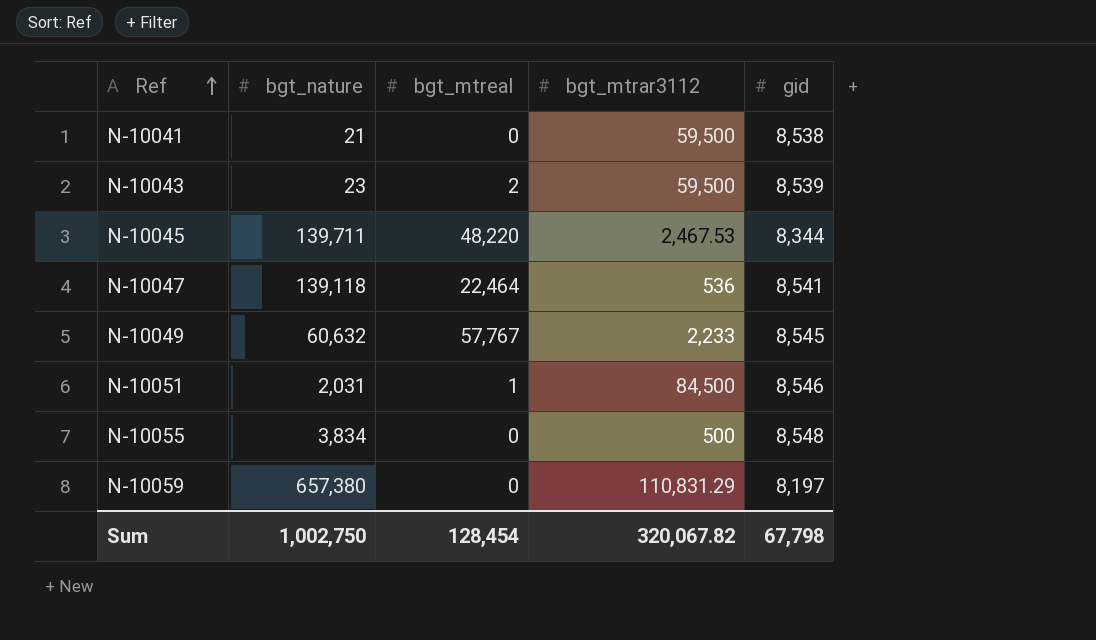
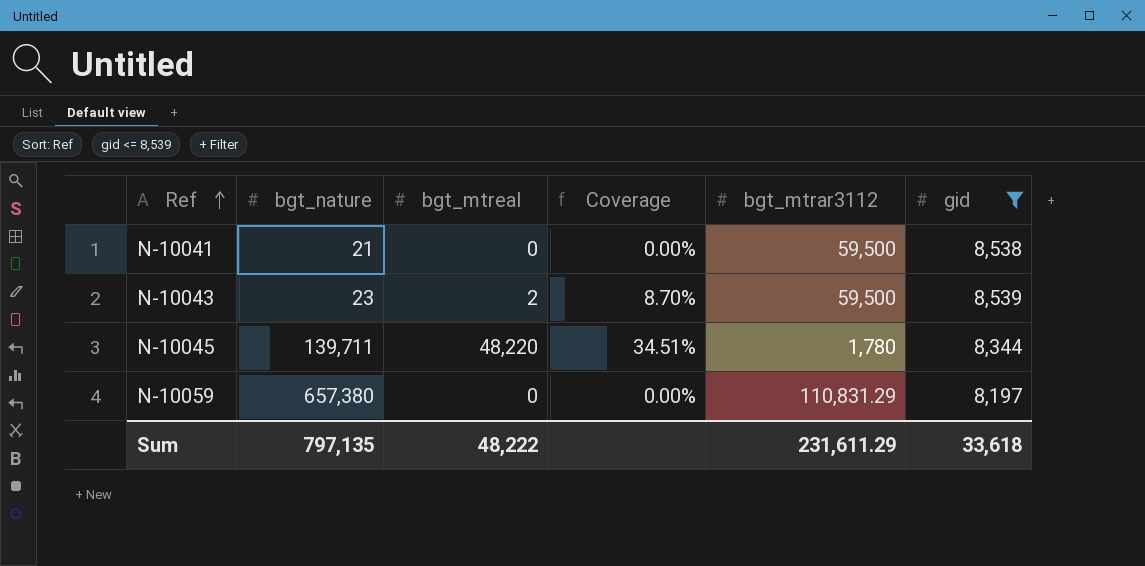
filter: none -> gid <= 8,539
column Coverage | formula: none -> [bgt_mtreal] / [bgt_nature]
N-10045 | bgt_mtrar3112: 2,467.53 -> 1,780
Sum | bgt_nature: 1,002,750 -> 797,135
Sum | bgt_mtreal: 128,454 -> 48,222
Sum | bgt_mtrar3112: 320,067.82 -> 231,611.29
Sum | gid: 67,798 -> 33,618

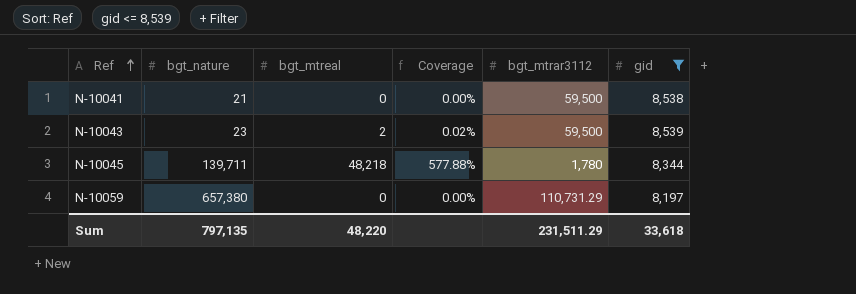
column Coverage | formula: [bgt_mtreal] / [bgt_nature] -> [bgt_mtreal] / [gid]
N-10045 | bgt_mtreal: 48,220 -> 48,218
N-10059 | bgt_mtrar3112: 110,831.29 -> 110,731.29
Sum | bgt_mtreal: 48,222 -> 48,220
Sum | bgt_mtrar3112: 231,611.29 -> 231,511.29

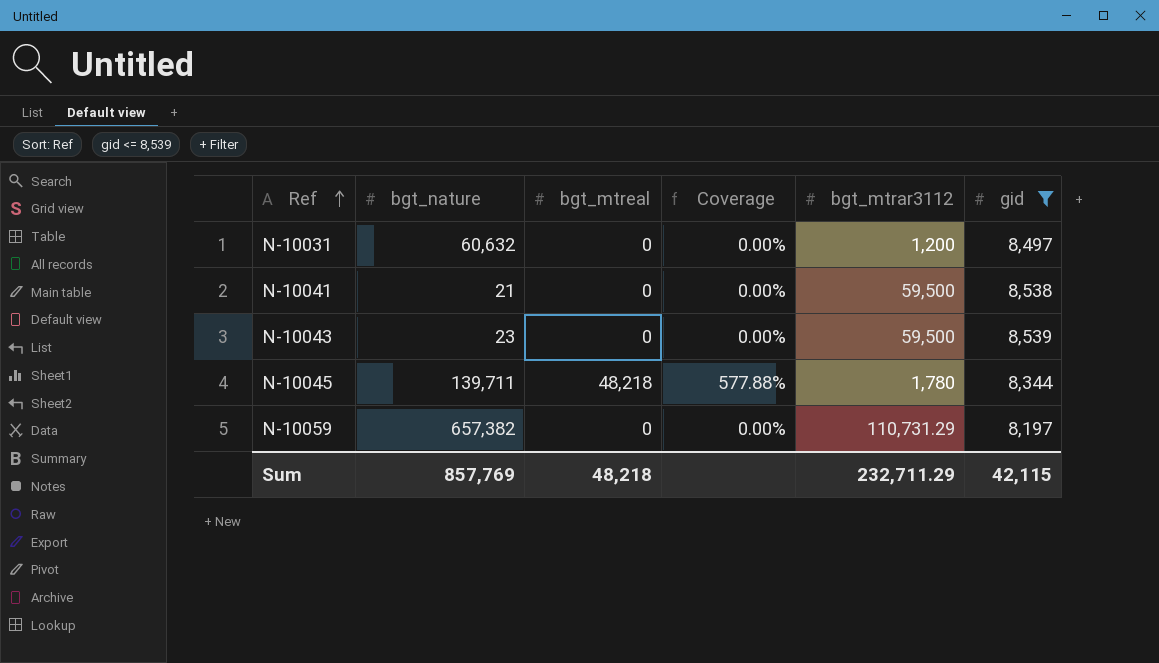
row N-10031: none -> 60,632 | 0 | 0.00% | 1,200 | 8,497
N-10043 | bgt_mtreal: 2 -> 0
N-10043 | Coverage: 0.02% -> 0.00%
N-10059 | bgt_nature: 657,380 -> 657,382
Sum | bgt_nature: 797,135 -> 857,769
Sum | bgt_mtreal: 48,220 -> 48,218
Sum | bgt_mtrar3112: 231,511.29 -> 232,711.29
Sum | gid: 33,618 -> 42,115

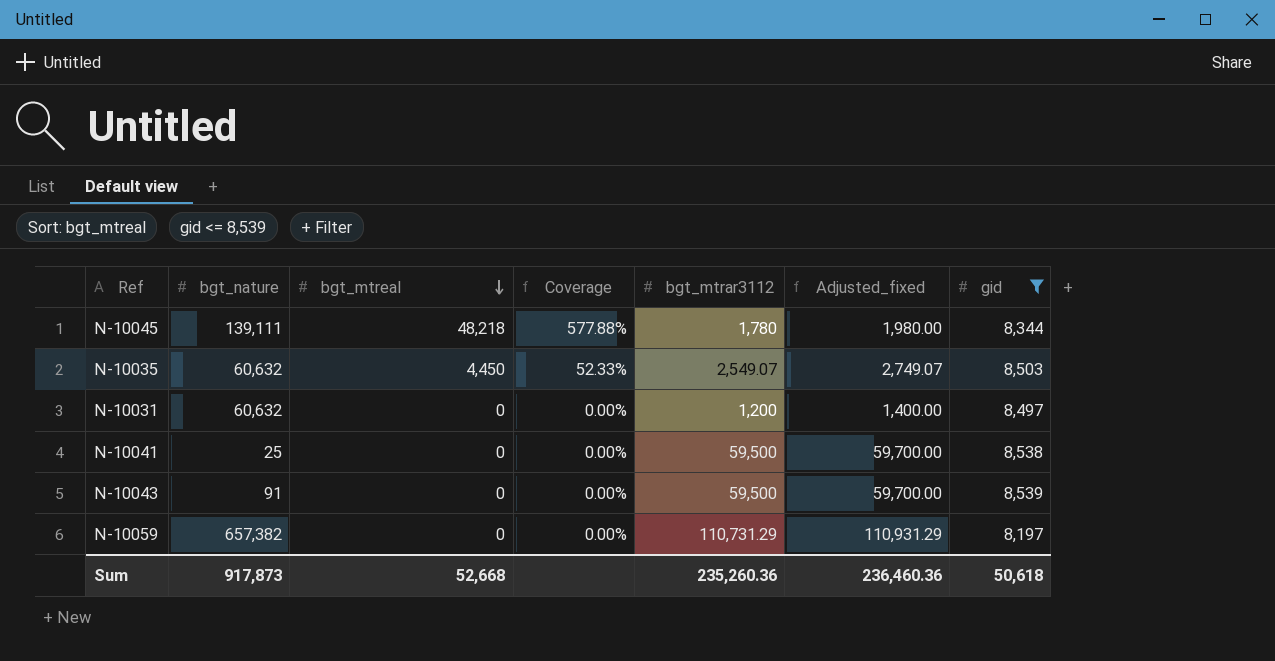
row order: Ref ascending -> bgt_mtreal descending
column Adjusted_fixed | formula: none -> [bgt_mtrar3112] + 200
N-10045 | bgt_nature: 139,711 -> 139,111
row N-10035: none -> 60,632 | 4,450 | 52.33% | 2,549.07 | 2,749.07 | 8,503
N-10041 | bgt_nature: 21 -> 25
N-10043 | bgt_nature: 23 -> 91
Sum | bgt_nature: 857,769 -> 917,873
Sum | bgt_mtreal: 48,218 -> 52,668
Sum | bgt_mtrar3112: 232,711.29 -> 235,260.36
Sum | gid: 42,115 -> 50,618

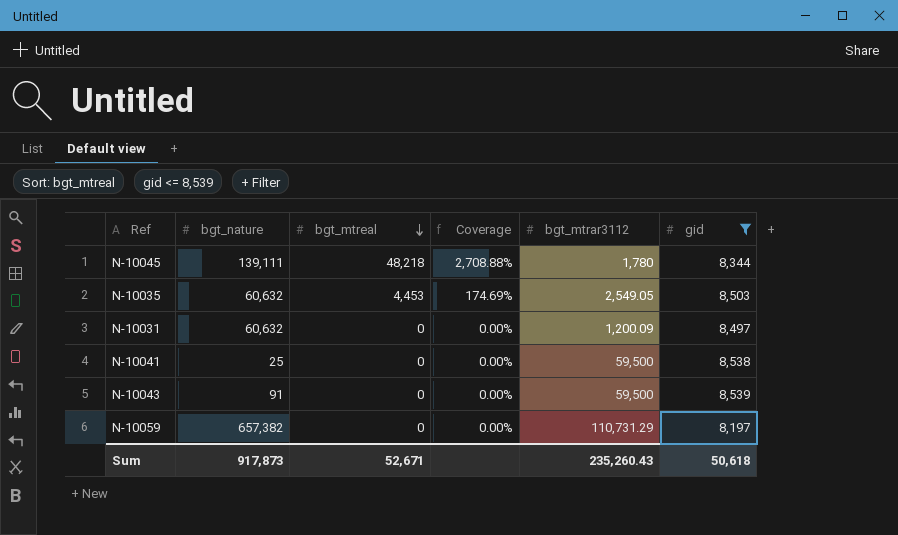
column Adjusted_fixed | formula: [bgt_mtrar3112] + 200 -> none
column Coverage | formula: [bgt_mtreal] / [gid] -> [bgt_mtreal] / [bgt_mtrar3112]
N-10035 | bgt_mtreal: 4,450 -> 4,453
N-10035 | bgt_mtrar3112: 2,549.07 -> 2,549.05
N-10031 | bgt_mtrar3112: 1,200 -> 1,200.09
Sum | bgt_mtreal: 52,668 -> 52,671
Sum | bgt_mtrar3112: 235,260.36 -> 235,260.43

